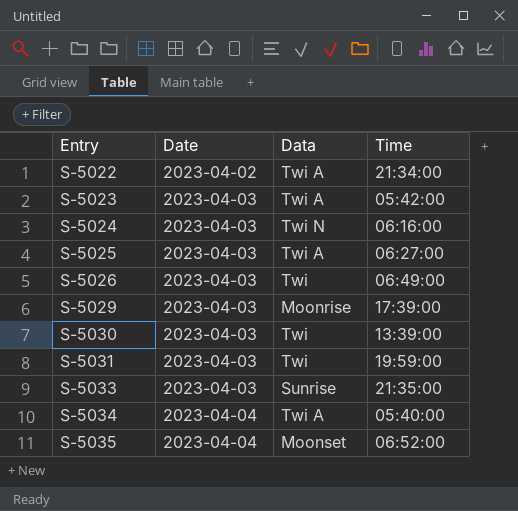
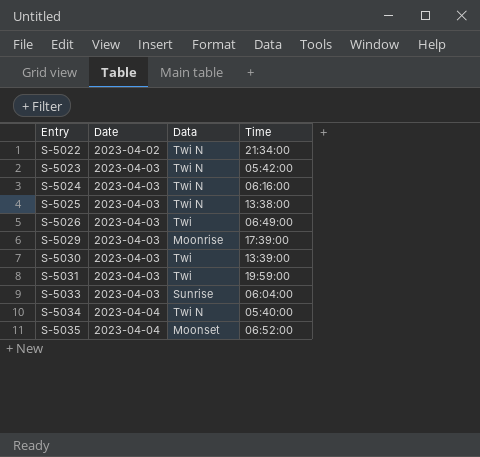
S-5022 | Data: Twi A -> Twi N
S-5023 | Data: Twi A -> Twi N
S-5025 | Data: Twi A -> Twi N
S-5025 | Time: 06:27:00 -> 13:38:00
S-5033 | Time: 21:35:00 -> 06:04:00
S-5034 | Data: Twi A -> Twi N

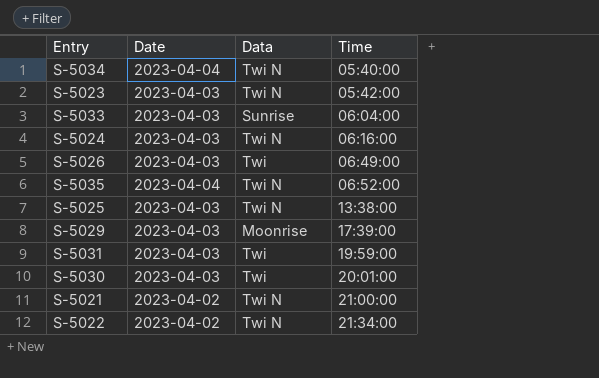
row order: Entry ascending -> Time ascending
S-5035 | Data: Moonset -> Twi N
S-5030 | Time: 13:39:00 -> 20:01:00
row S-5021: none -> 2023-04-02 | Twi N | 21:00:00

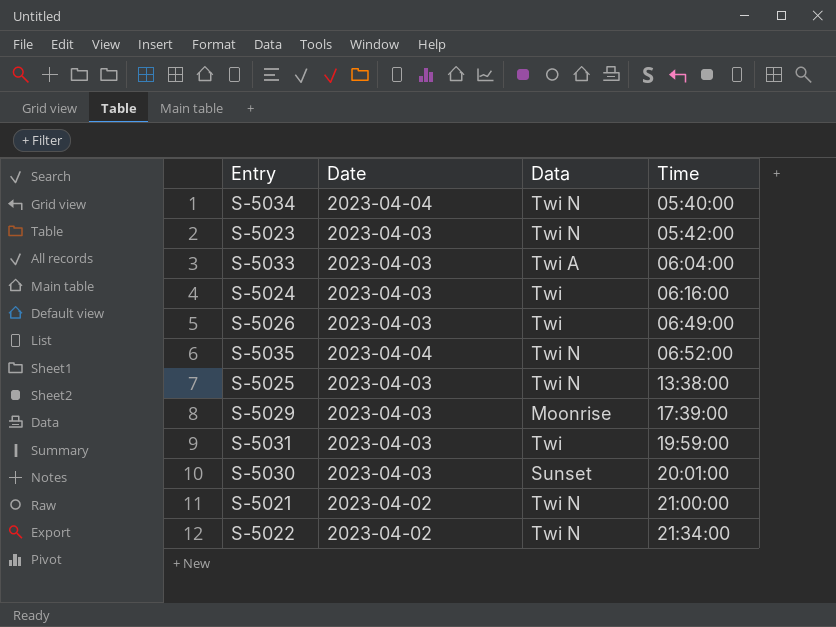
S-5033 | Data: Sunrise -> Twi A
S-5024 | Data: Twi N -> Twi
S-5030 | Data: Twi -> Sunset

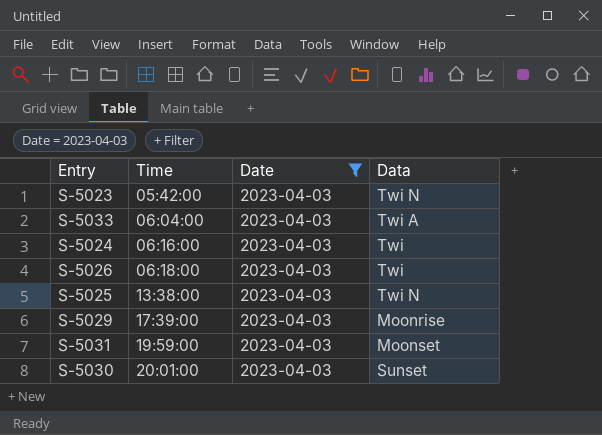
filter: none -> Date = 2023-04-03
column Time | position: 4 -> 2
S-5026 | Time: 06:49:00 -> 06:18:00
S-5031 | Data: Twi -> Moonset

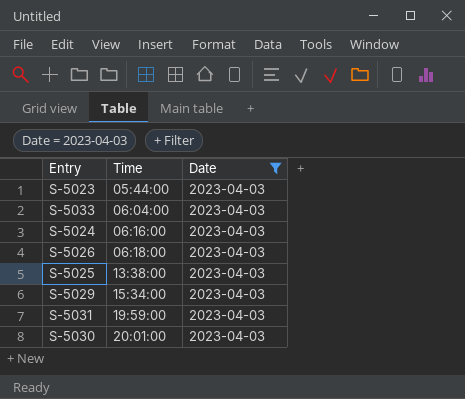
column Data | position: 4 -> none
S-5023 | Time: 05:42:00 -> 05:44:00
S-5029 | Time: 17:39:00 -> 15:34:00

